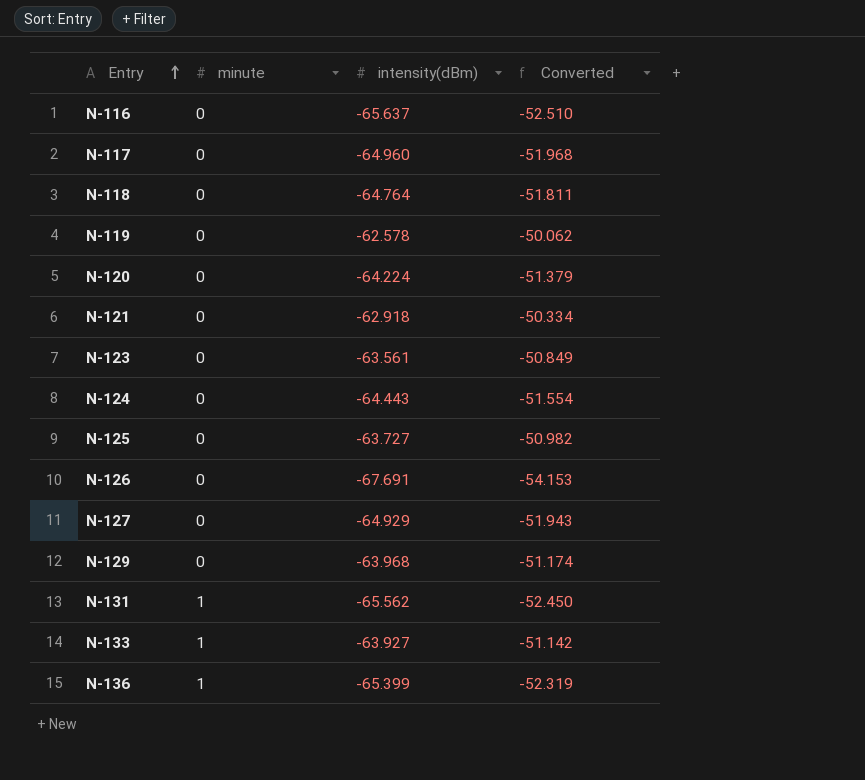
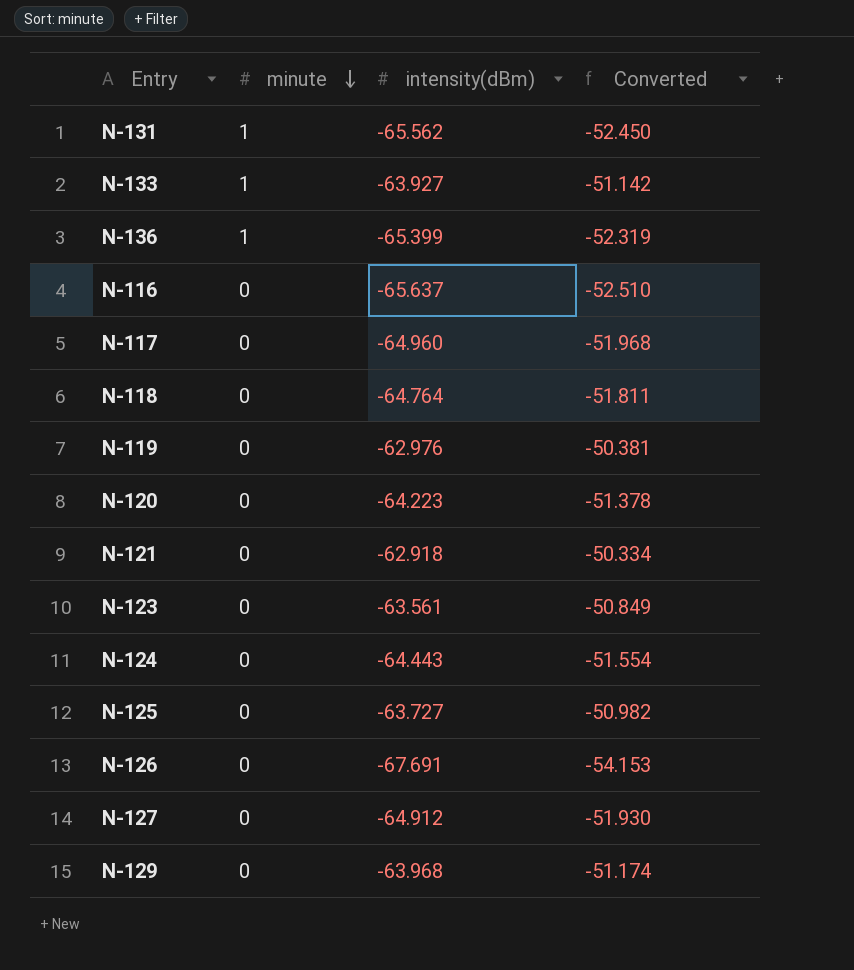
row order: Entry ascending -> minute descending
N-119 | intensity(dBm): -62.578 -> -62.976
N-119 | Converted: -50.062 -> -50.381
N-120 | intensity(dBm): -64.224 -> -64.223
N-120 | Converted: -51.379 -> -51.378
N-127 | intensity(dBm): -64.929 -> -64.912
N-127 | Converted: -51.943 -> -51.930

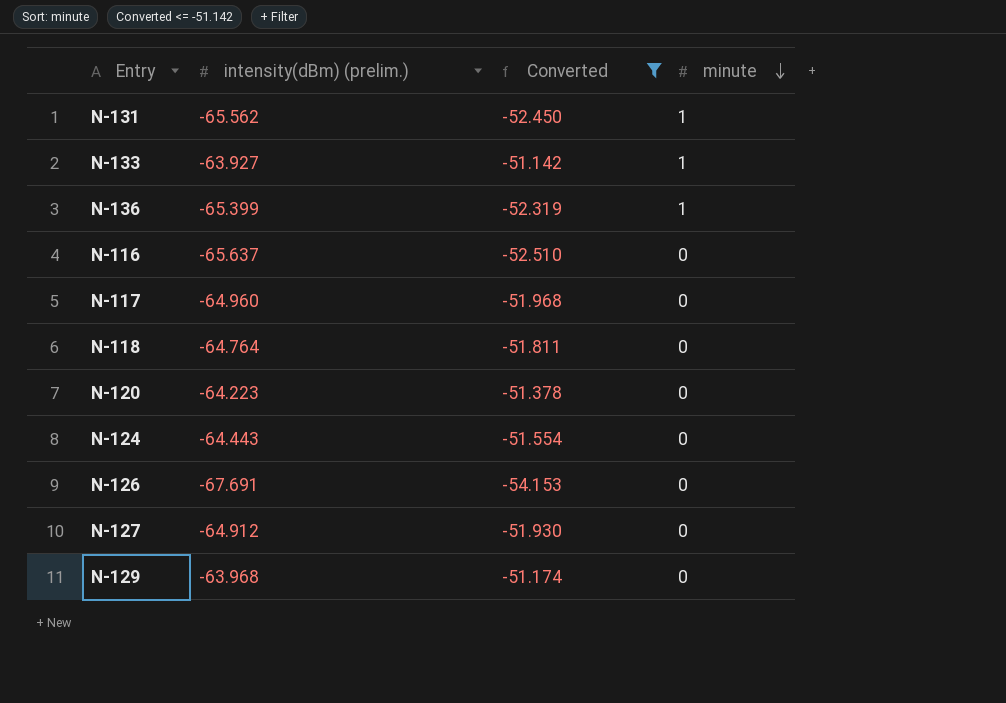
filter: none -> Converted <= -51.142
column name: intensity(dBm) -> intensity(dBm) (prelim.)
column minute | position: 2 -> 4

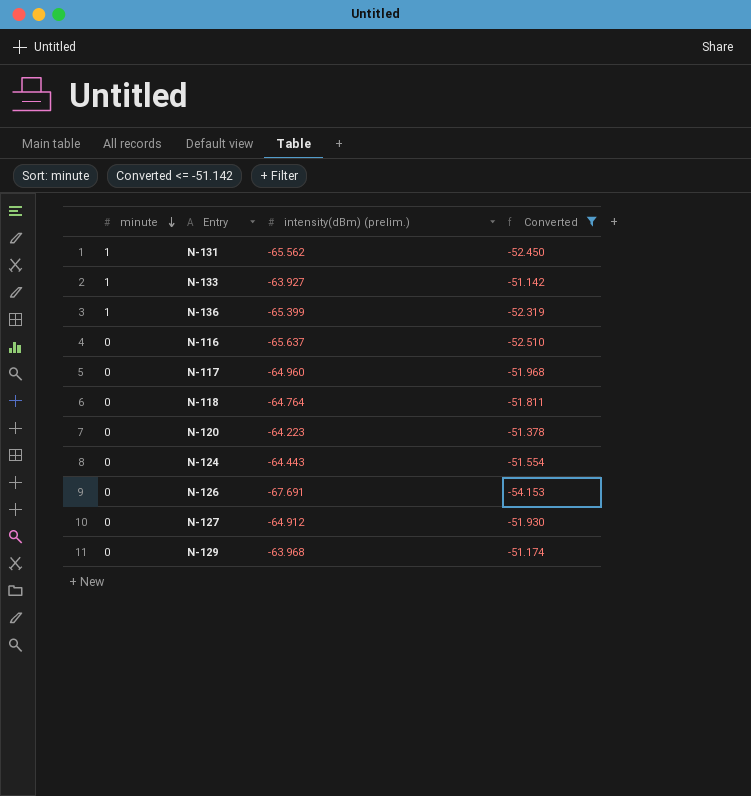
column minute | position: 4 -> 1

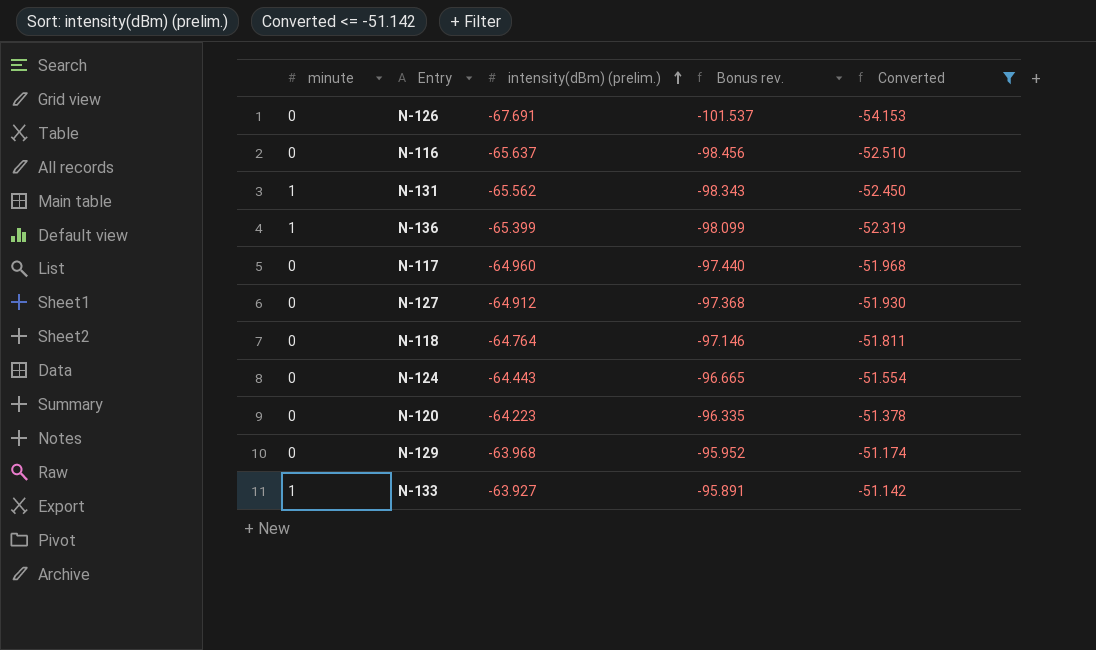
row order: minute descending -> intensity(dBm) (prelim.) ascending
column Bonus rev. | formula: none -> [intensity(dBm) (prelim.)] * 1.5

